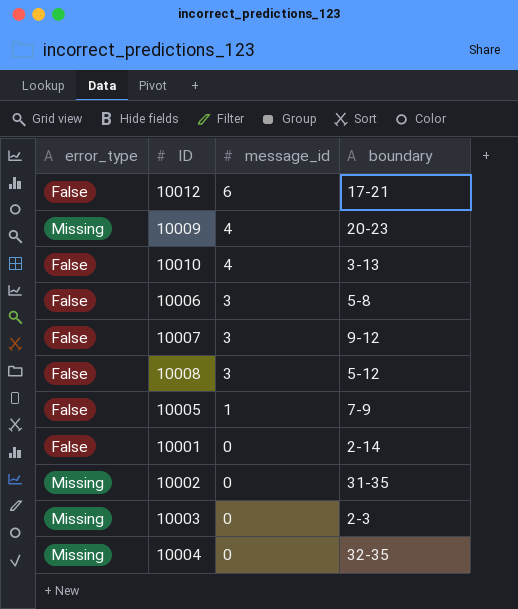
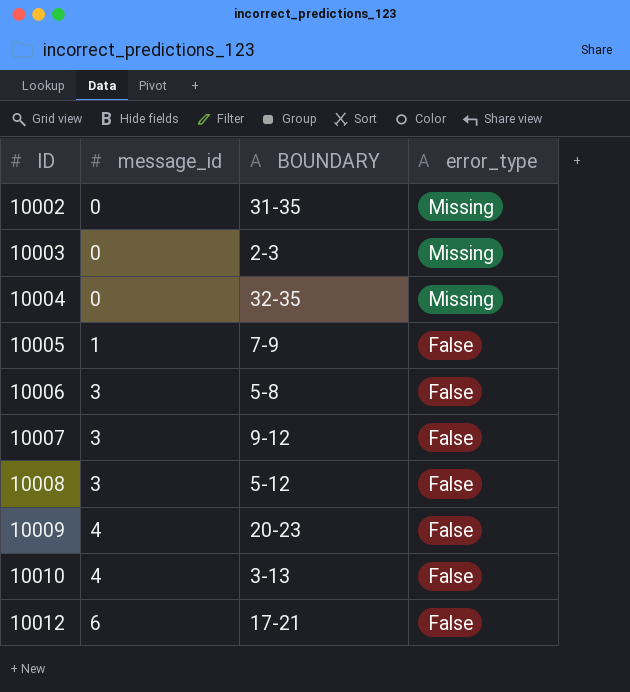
row order: message_id descending -> ID ascending
column name: boundary -> BOUNDARY
column error_type | position: 1 -> 4
row 10001: False | 0 | 2-14 -> none
10009 | error_type: Missing -> False

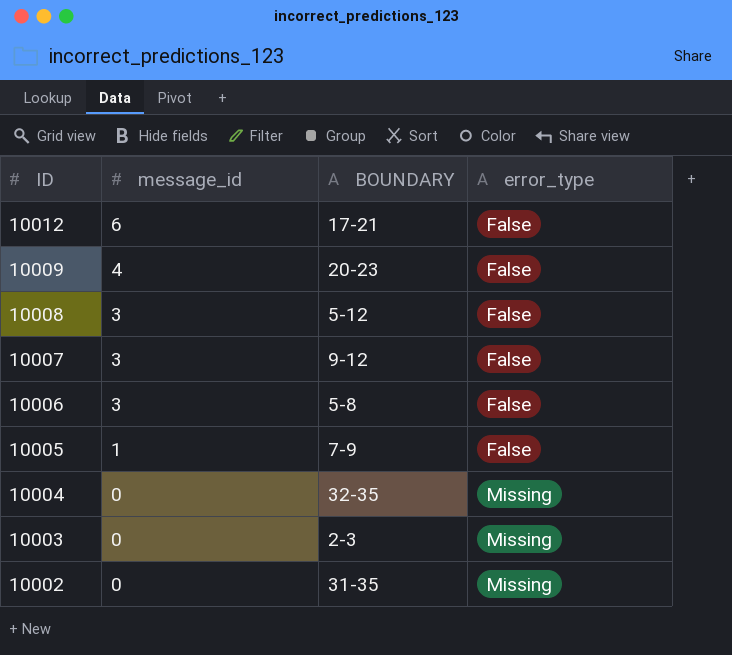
row order: ID ascending -> ID descending
row 10010: 4 | 3-13 | False -> none

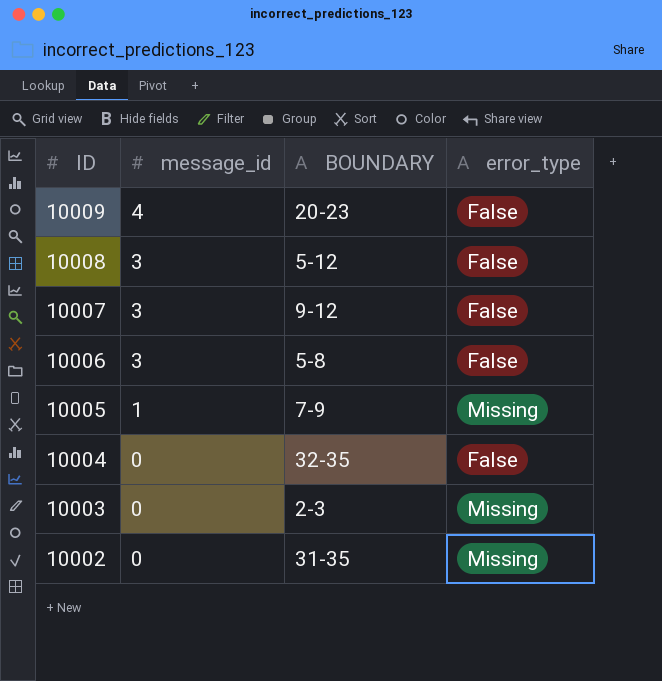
row 10012: 6 | 17-21 | False -> none
10005 | error_type: False -> Missing
10004 | error_type: Missing -> False

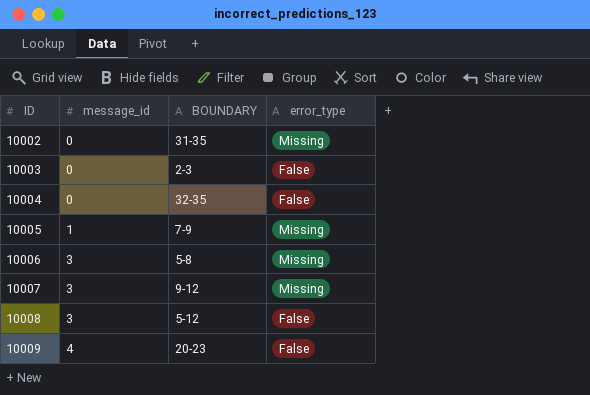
row order: ID descending -> ID ascending
10003 | error_type: Missing -> False
10006 | error_type: False -> Missing
10007 | error_type: False -> Missing

